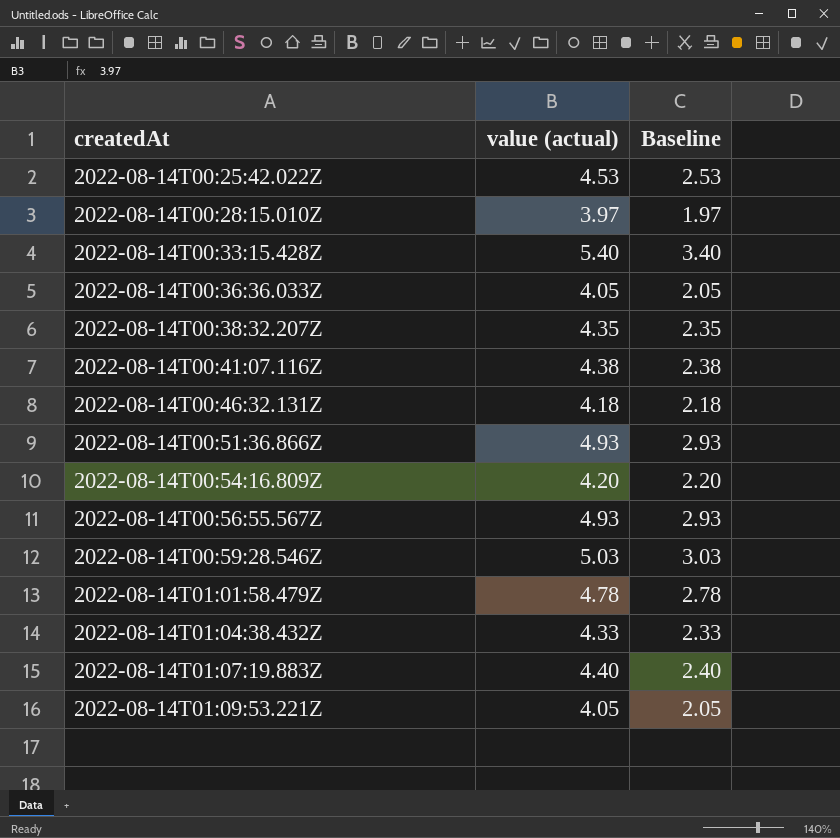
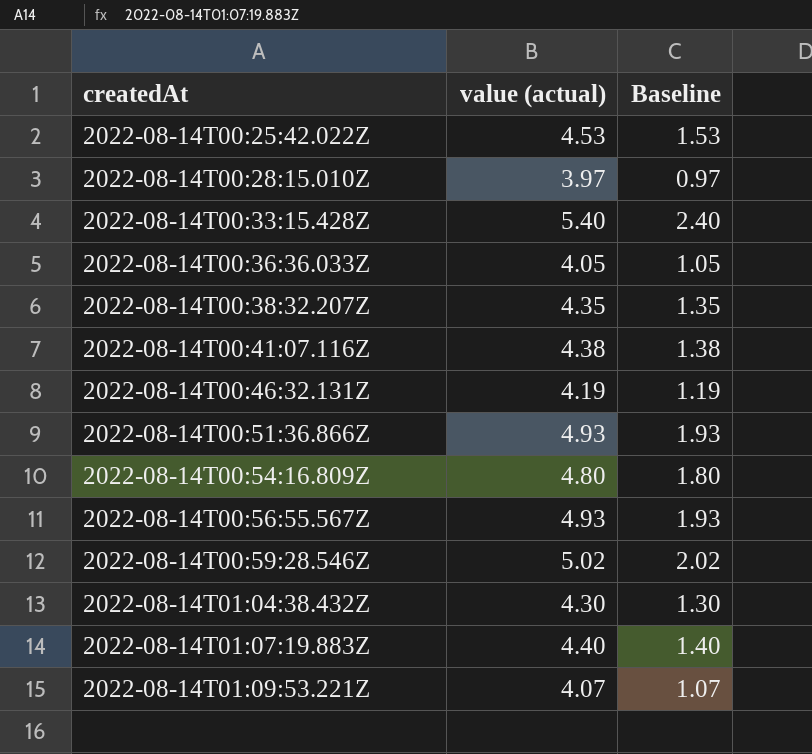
column Baseline | formula: [value (actual)] - 2 -> [value (actual)] - 3
row 2022-08-14T01:01:58.479Z: 4.78 | 2.78 -> none
2022-08-14T00:46:32.131Z | value (actual): 4.18 -> 4.19
2022-08-14T00:54:16.809Z | value (actual): 4.20 -> 4.80
2022-08-14T00:59:28.546Z | value (actual): 5.03 -> 5.02
2022-08-14T01:04:38.432Z | value (actual): 4.33 -> 4.30
2022-08-14T01:09:53.221Z | value (actual): 4.05 -> 4.07

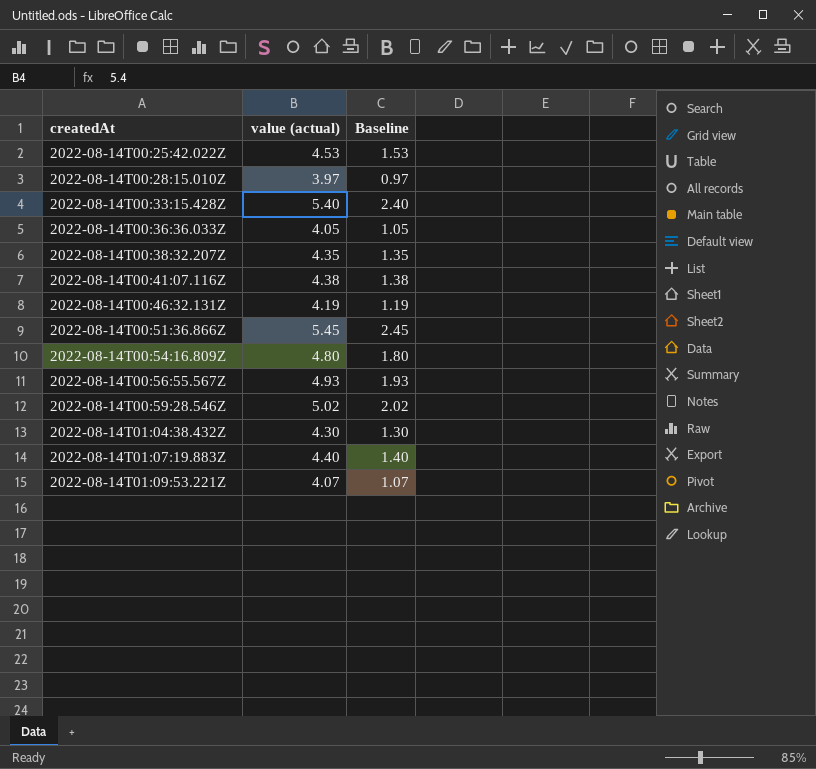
2022-08-14T00:51:36.866Z | value (actual): 4.93 -> 5.45
2022-08-14T00:51:36.866Z | Baseline: 1.93 -> 2.45

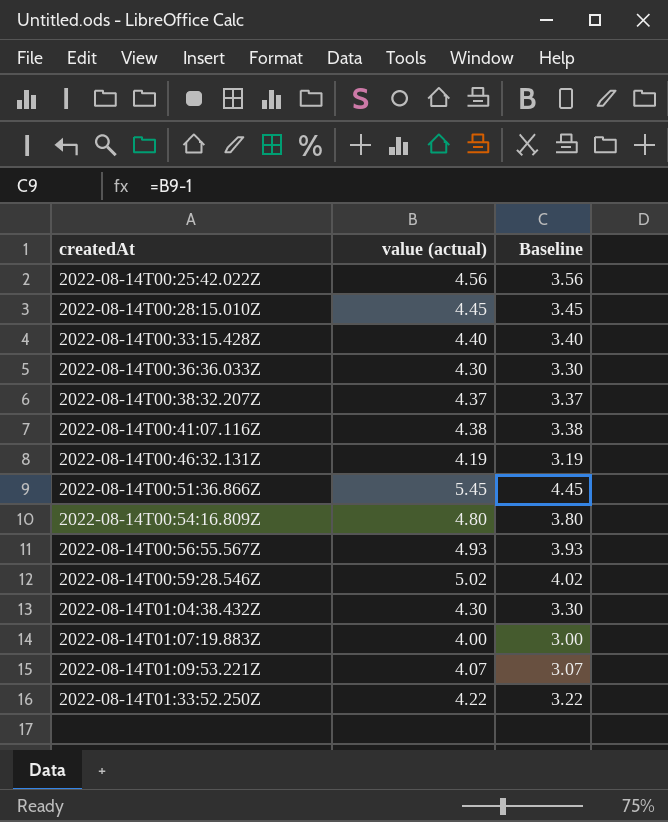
column Baseline | formula: [value (actual)] - 3 -> [value (actual)] - 1
2022-08-14T00:25:42.022Z | value (actual): 4.53 -> 4.56
2022-08-14T00:28:15.010Z | value (actual): 3.97 -> 4.45
2022-08-14T00:33:15.428Z | value (actual): 5.40 -> 4.40
2022-08-14T00:36:36.033Z | value (actual): 4.05 -> 4.30
2022-08-14T00:38:32.207Z | value (actual): 4.35 -> 4.37
2022-08-14T01:07:19.883Z | value (actual): 4.40 -> 4.00
row 2022-08-14T01:33:52.250Z: none -> 4.22 | 3.22

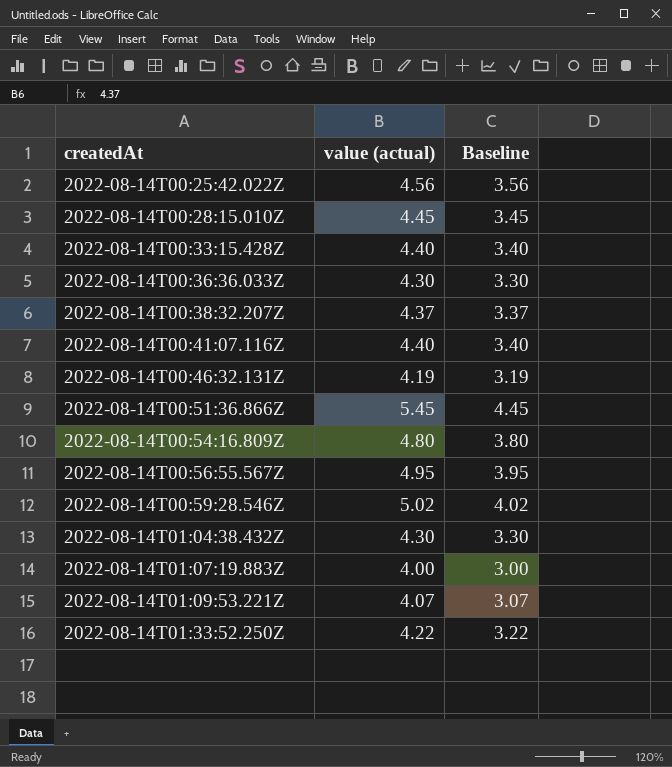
2022-08-14T00:41:07.116Z | value (actual): 4.38 -> 4.40
2022-08-14T00:41:07.116Z | Baseline: 3.38 -> 3.40
2022-08-14T00:56:55.567Z | value (actual): 4.93 -> 4.95
2022-08-14T00:56:55.567Z | Baseline: 3.93 -> 3.95

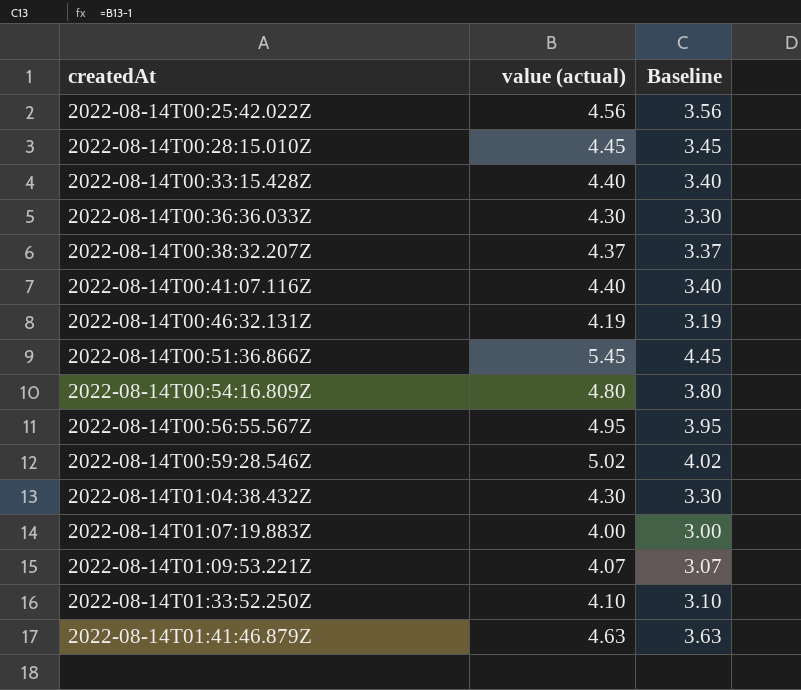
2022-08-14T01:33:52.250Z | value (actual): 4.22 -> 4.10
2022-08-14T01:33:52.250Z | Baseline: 3.22 -> 3.10
row 2022-08-14T01:41:46.879Z: none -> 4.63 | 3.63

